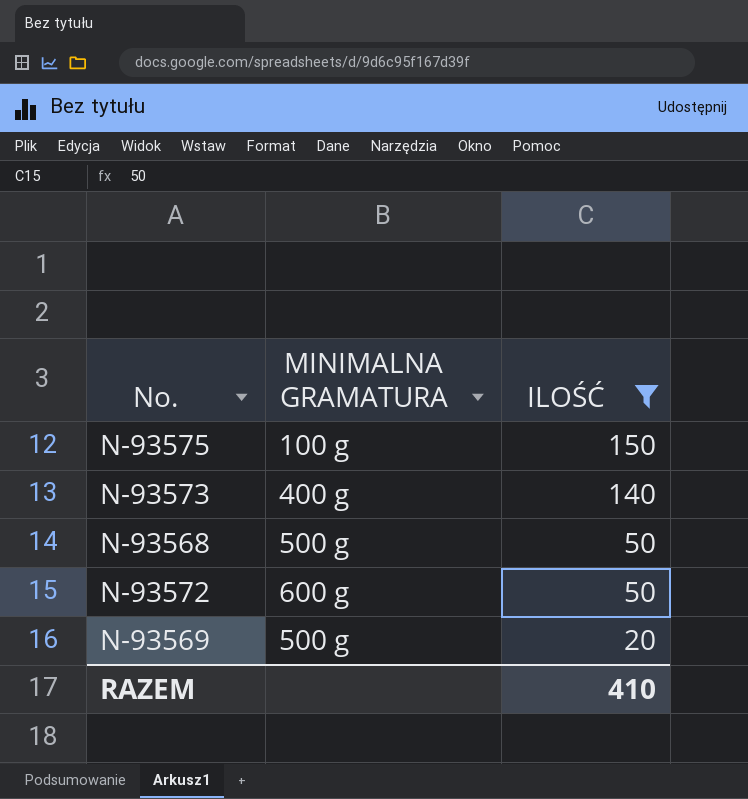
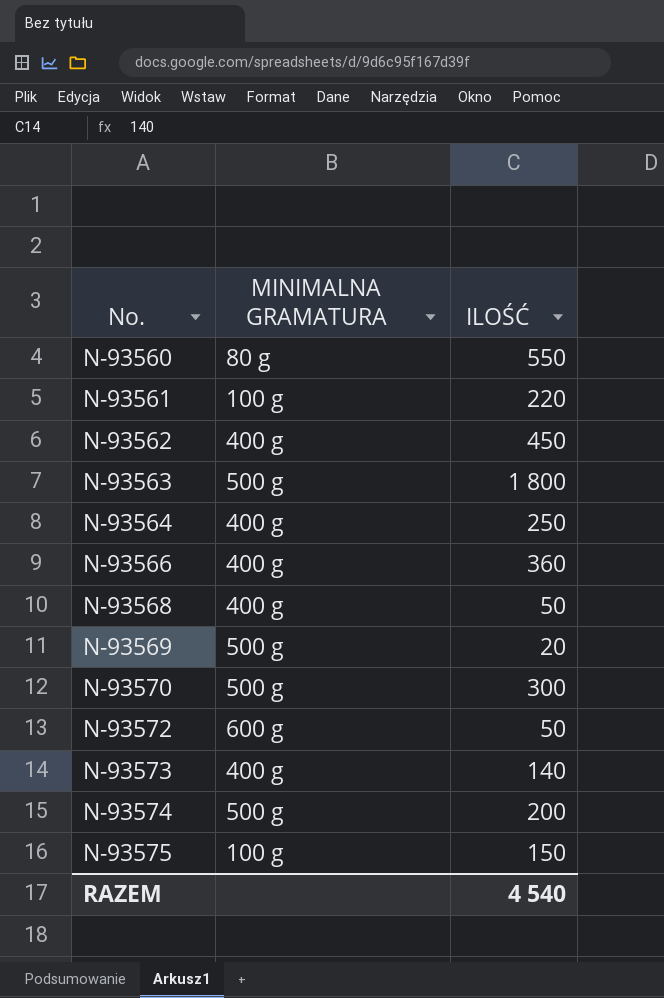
filter: ILOŚĆ <= 150 -> none
row order: ILOŚĆ descending -> No. ascending
N-93568 | MINIMALNA GRAMATURA: 500 g -> 400 g
RAZEM | ILOŚĆ: 410 -> 4 540

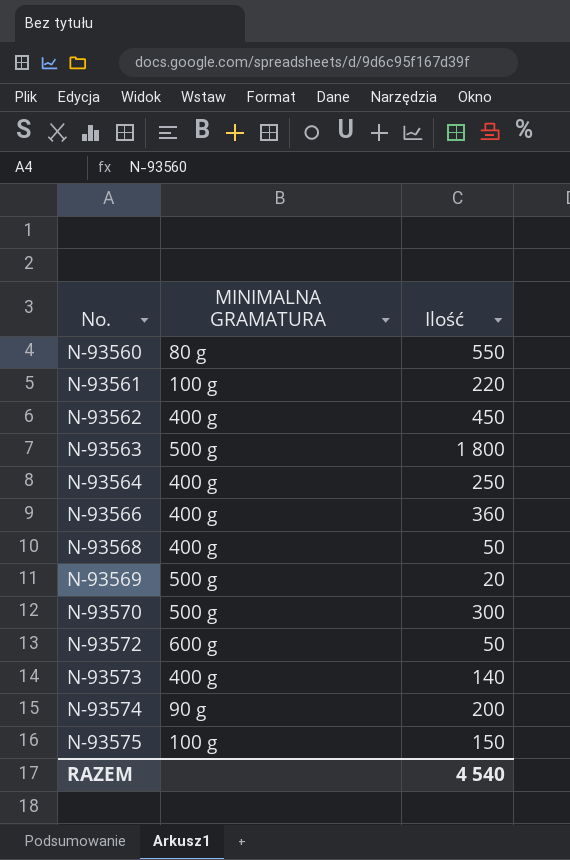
column name: ILOŚĆ -> Ilość
N-93574 | MINIMALNA GRAMATURA: 500 g -> 90 g

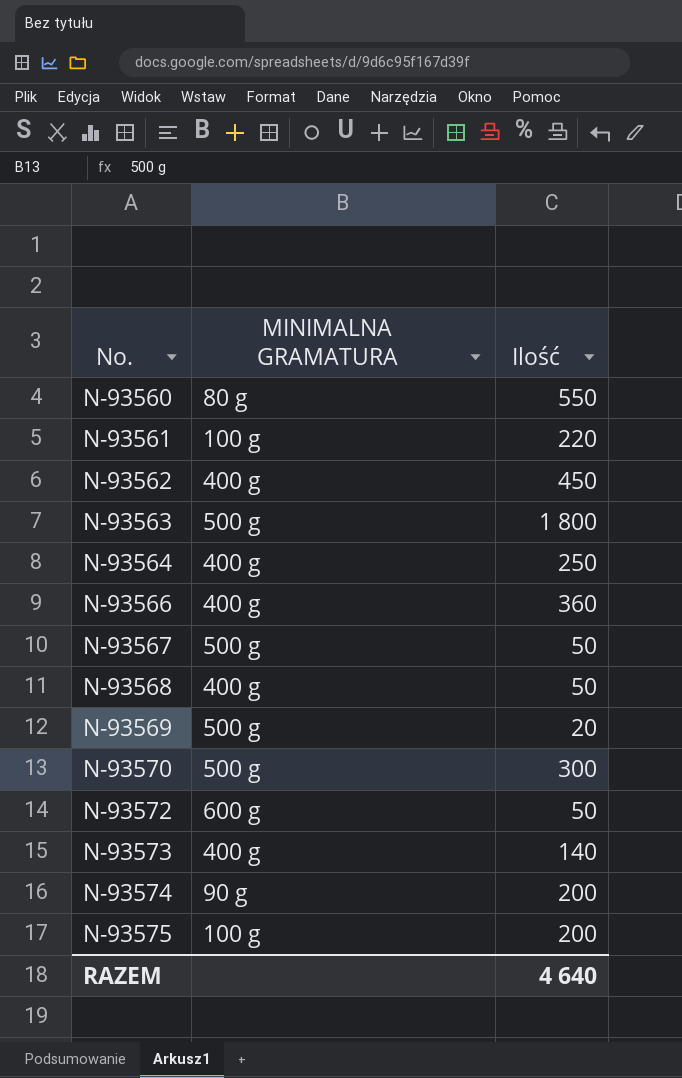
row N-93567: none -> 500 g | 50
N-93575 | Ilość: 150 -> 200
RAZEM | Ilość: 4 540 -> 4 640

